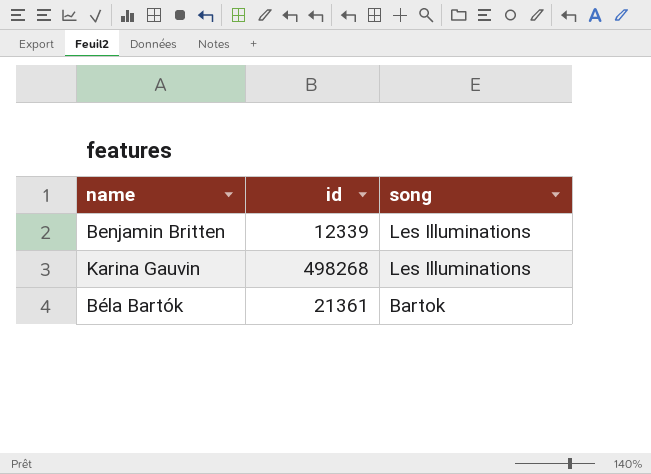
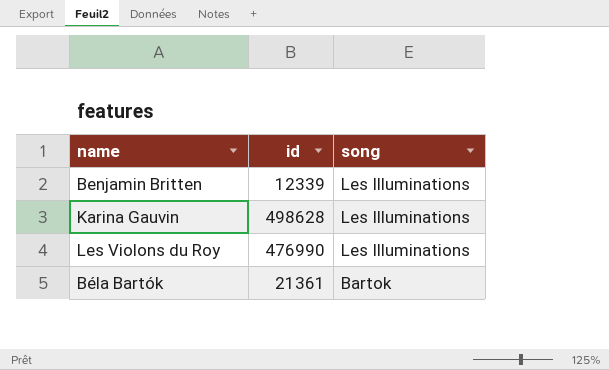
Karina Gauvin | id: 498268 -> 498628
row Les Violons du Roy: none -> 476990 | Les Illuminations

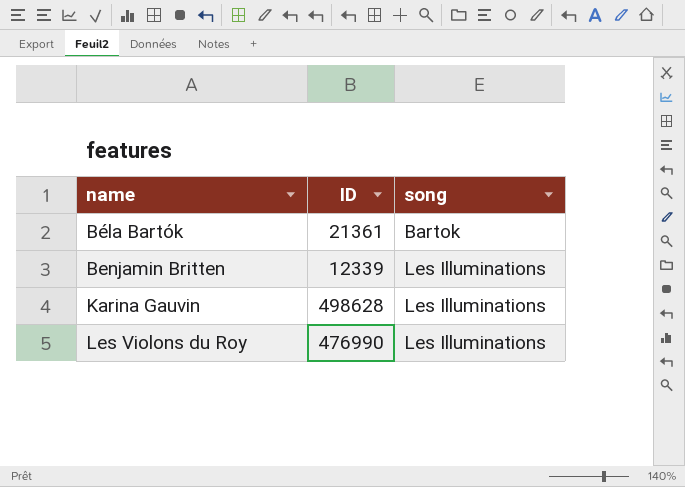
row order: song descending -> name ascending
column name: id -> ID

